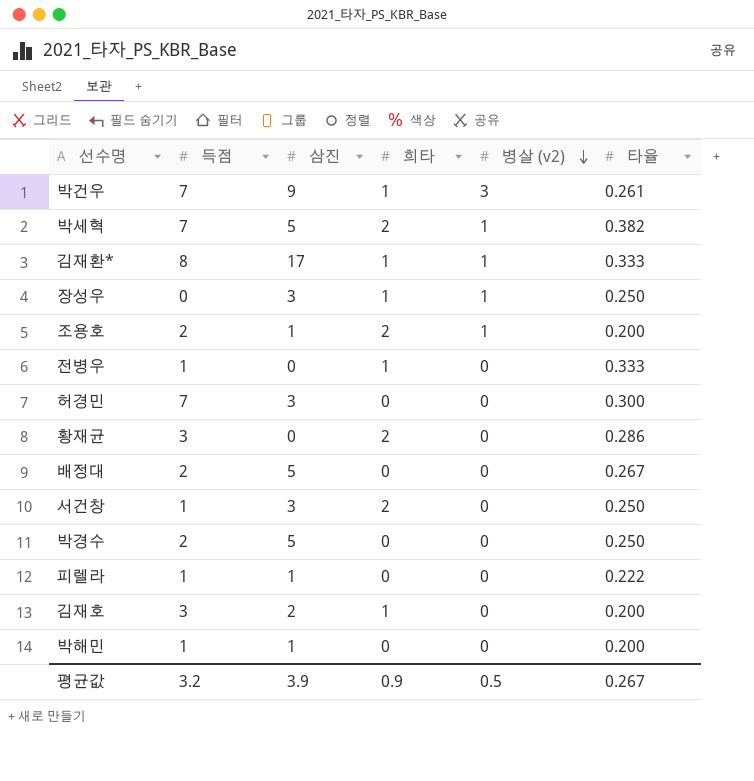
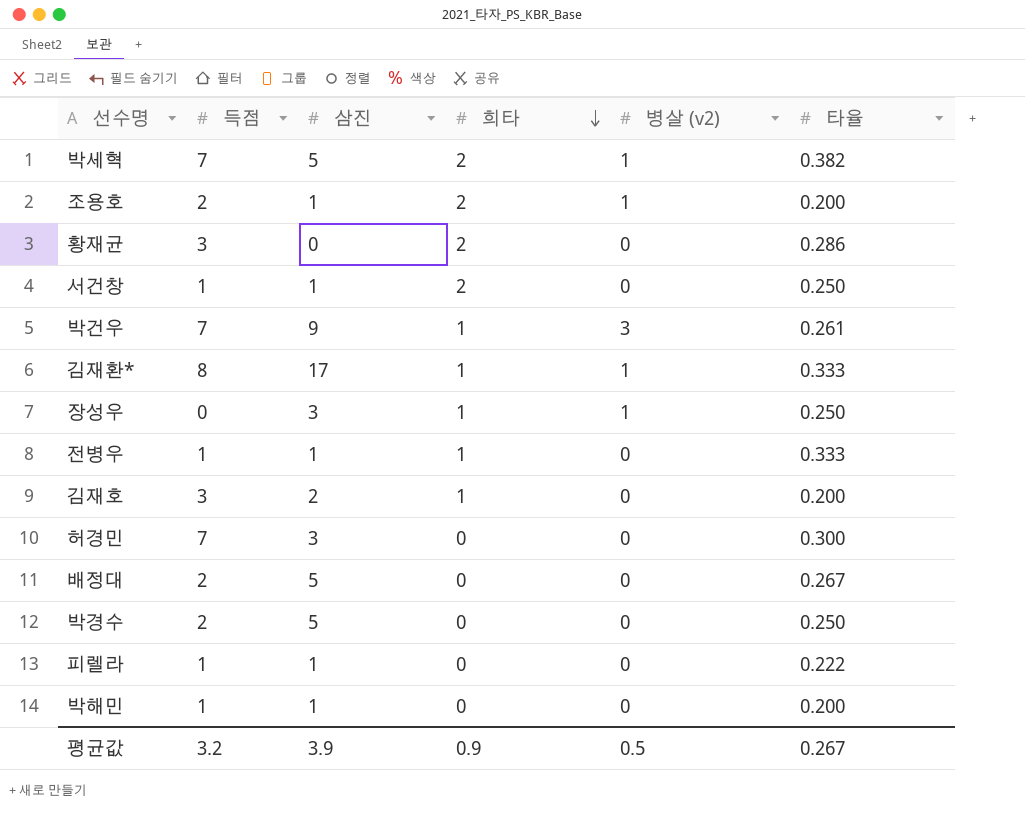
row order: 병살 (v2) descending -> 희타 descending
서건창 | 삼진: 3 -> 1
전병우 | 삼진: 0 -> 1

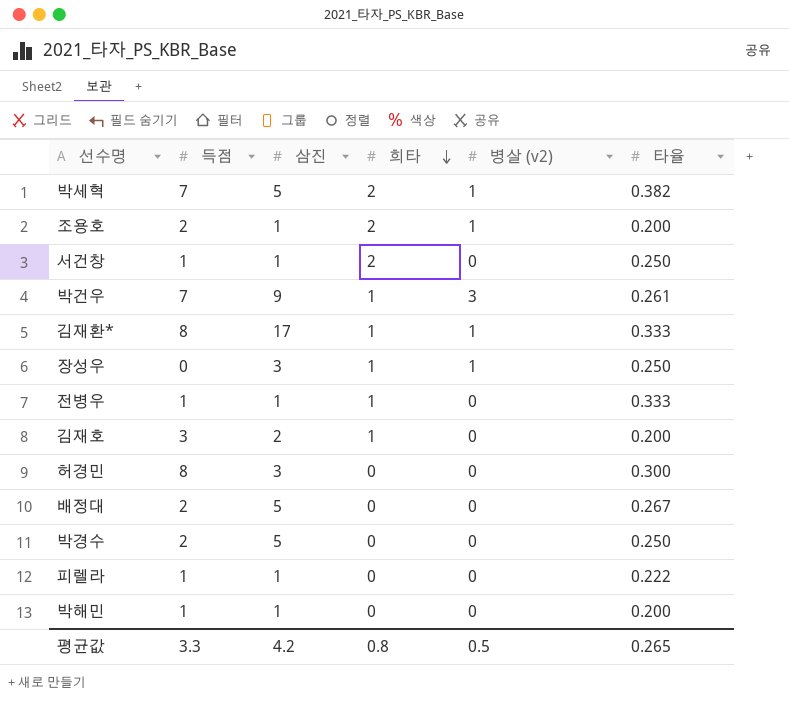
row 황재균: 3 | 0 | 2 | 0 | 0.286 -> none
허경민 | 득점: 7 -> 8
평균값 | 득점: 3.2 -> 3.3
평균값 | 삼진: 3.9 -> 4.2
평균값 | 희타: 0.9 -> 0.8
평균값 | 타율: 0.267 -> 0.265

